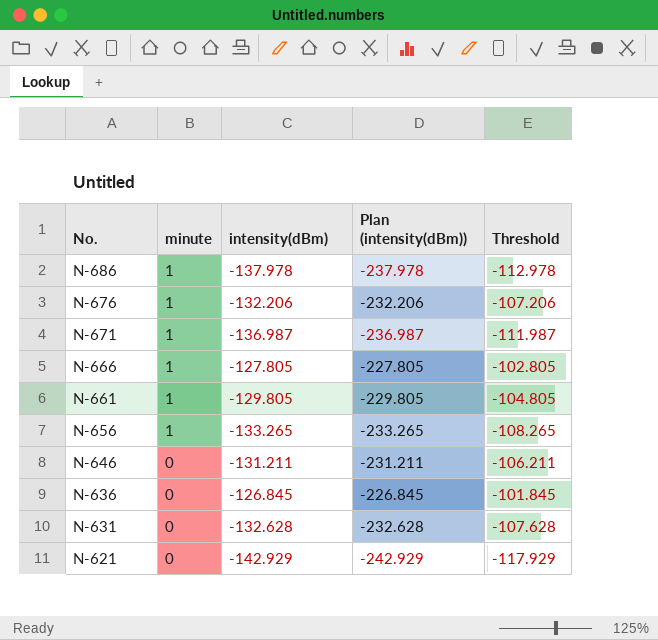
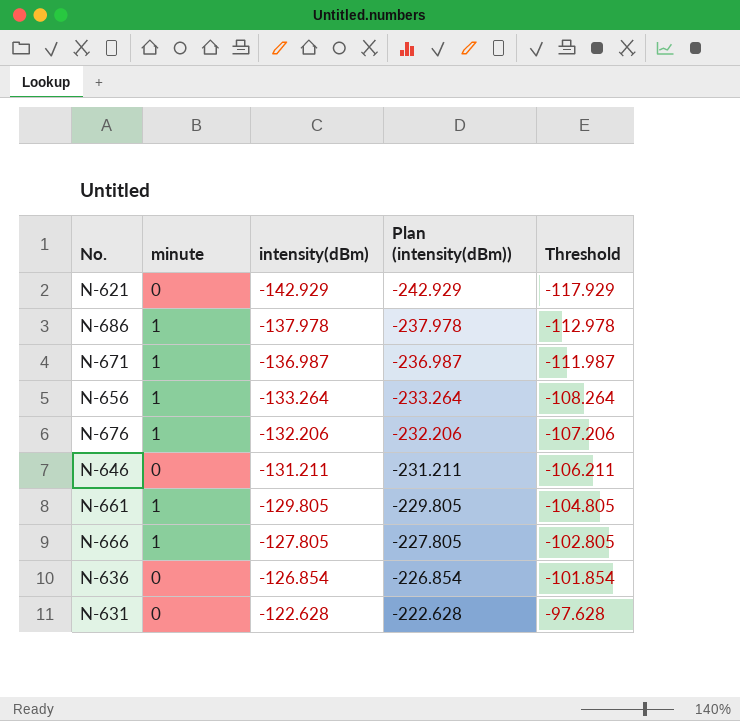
row order: No. descending -> intensity(dBm) ascending
N-656 | intensity(dBm): -133.265 -> -133.264
N-656 | Plan (intensity(dBm)): -233.265 -> -233.264
N-656 | Threshold: -108.265 -> -108.264
N-636 | intensity(dBm): -126.845 -> -126.854
N-636 | Plan (intensity(dBm)): -226.845 -> -226.854
N-636 | Threshold: -101.845 -> -101.854
N-631 | intensity(dBm): -132.628 -> -122.628
N-631 | Plan (intensity(dBm)): -232.628 -> -222.628
N-631 | Threshold: -107.628 -> -97.628

